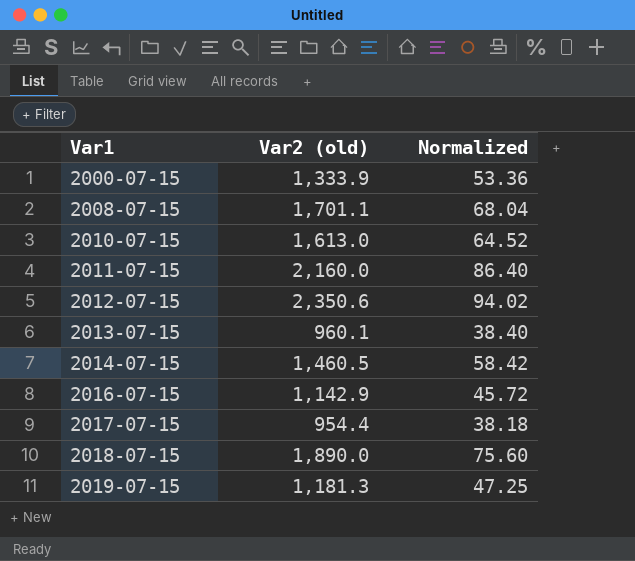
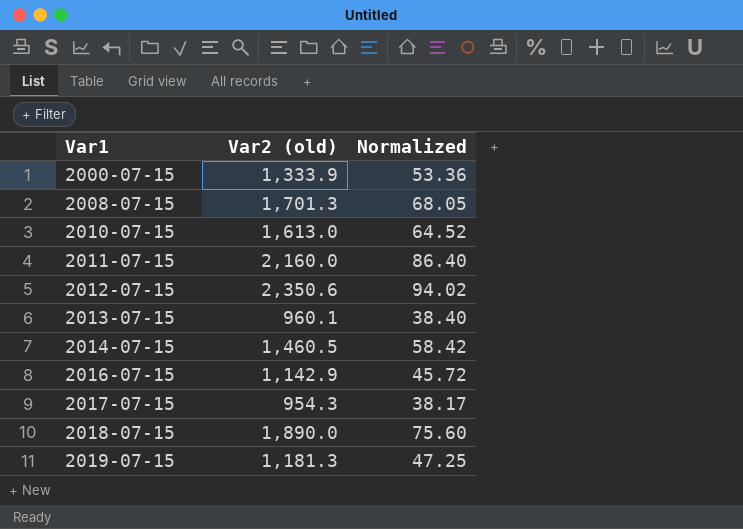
2008-07-15 | Var2 (old): 1,701.1 -> 1,701.3
2008-07-15 | Normalized: 68.04 -> 68.05
2017-07-15 | Var2 (old): 954.4 -> 954.3
2017-07-15 | Normalized: 38.18 -> 38.17

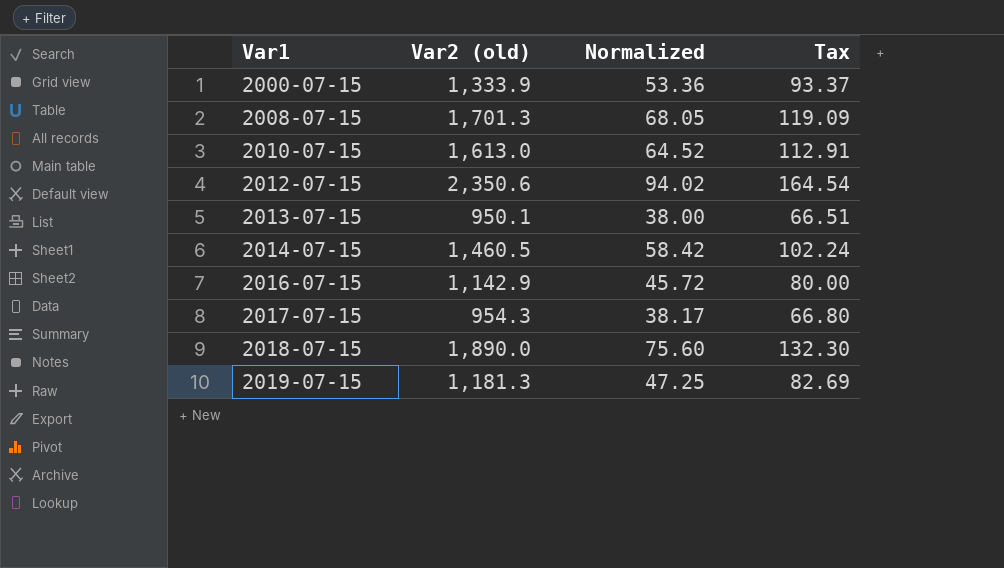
column Tax | formula: none -> [Var2 (old)] * 0.07
row 2011-07-15: 2,160.0 | 86.40 -> none
2013-07-15 | Var2 (old): 960.1 -> 950.1
2013-07-15 | Normalized: 38.40 -> 38.00

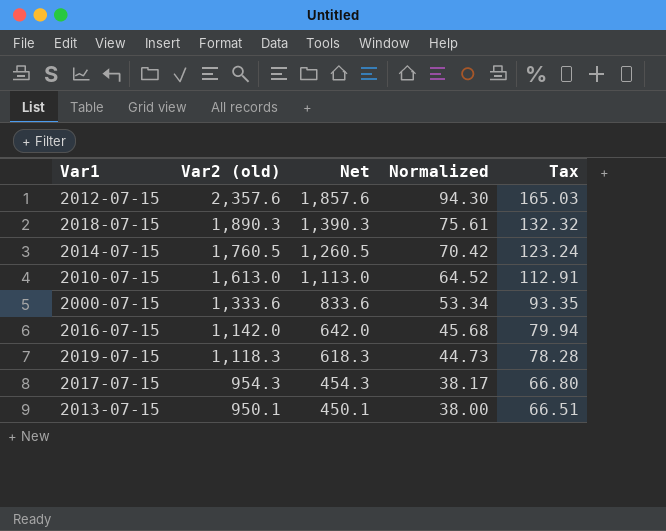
row order: Var1 ascending -> Var2 (old) descending
column Net | formula: none -> [Var2 (old)] - 500
row 2008-07-15: 1,701.3 | 68.05 | 119.09 -> none
2012-07-15 | Var2 (old): 2,350.6 -> 2,357.6
2012-07-15 | Normalized: 94.02 -> 94.30
2012-07-15 | Tax: 164.54 -> 165.03
2018-07-15 | Var2 (old): 1,890.0 -> 1,890.3
2018-07-15 | Normalized: 75.60 -> 75.61
2018-07-15 | Tax: 132.30 -> 132.32
2014-07-15 | Var2 (old): 1,460.5 -> 1,760.5
2014-07-15 | Normalized: 58.42 -> 70.42
2014-07-15 | Tax: 102.24 -> 123.24
2000-07-15 | Var2 (old): 1,333.9 -> 1,333.6
2000-07-15 | Normalized: 53.36 -> 53.34
2000-07-15 | Tax: 93.37 -> 93.35
2016-07-15 | Var2 (old): 1,142.9 -> 1,142.0
2016-07-15 | Normalized: 45.72 -> 45.68
2016-07-15 | Tax: 80.00 -> 79.94
2019-07-15 | Var2 (old): 1,181.3 -> 1,118.3
2019-07-15 | Normalized: 47.25 -> 44.73
2019-07-15 | Tax: 82.69 -> 78.28

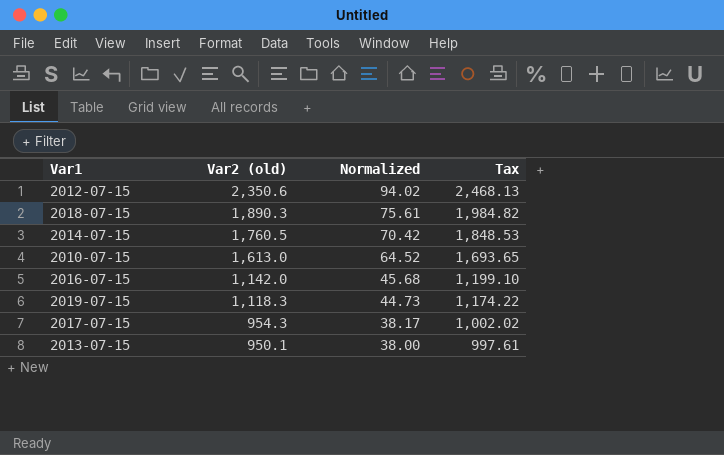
column Net | formula: [Var2 (old)] - 500 -> none
column Tax | formula: [Var2 (old)] * 0.07 -> [Var2 (old)] * 1.05
row 2000-07-15: 1,333.6 | 833.6 | 53.34 | 93.35 -> none
2012-07-15 | Var2 (old): 2,357.6 -> 2,350.6
2012-07-15 | Normalized: 94.30 -> 94.02

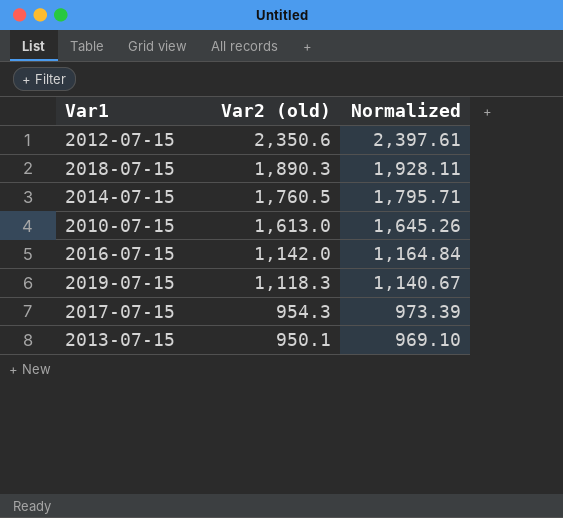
column Tax | formula: [Var2 (old)] * 1.05 -> none
column Normalized | formula: [Var2 (old)] * 0.04 -> [Var2 (old)] * 1.02

